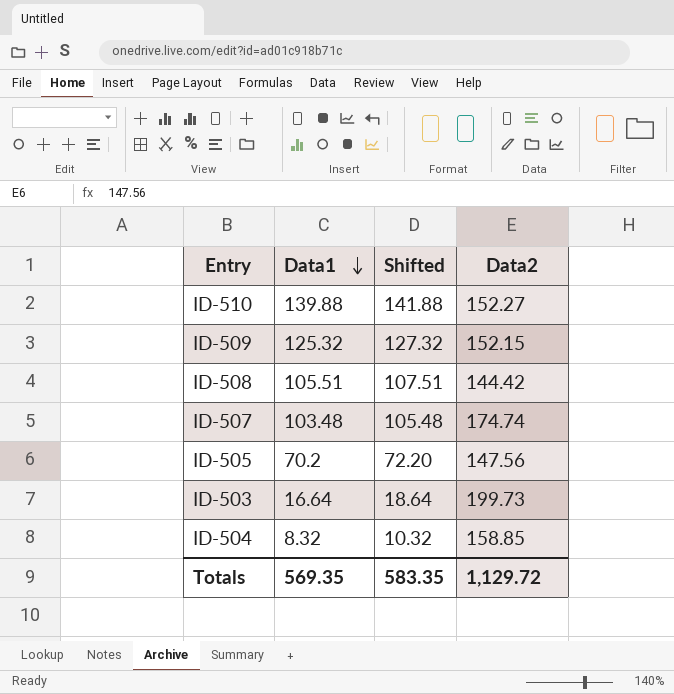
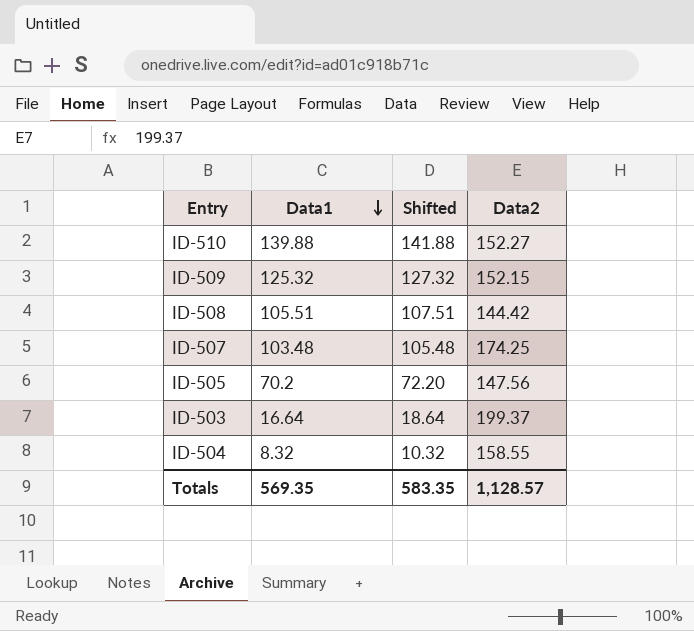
ID-507 | Data2: 174.74 -> 174.25
ID-503 | Data2: 199.73 -> 199.37
ID-504 | Data2: 158.85 -> 158.55
Totals | Data2: 1,129.72 -> 1,128.57

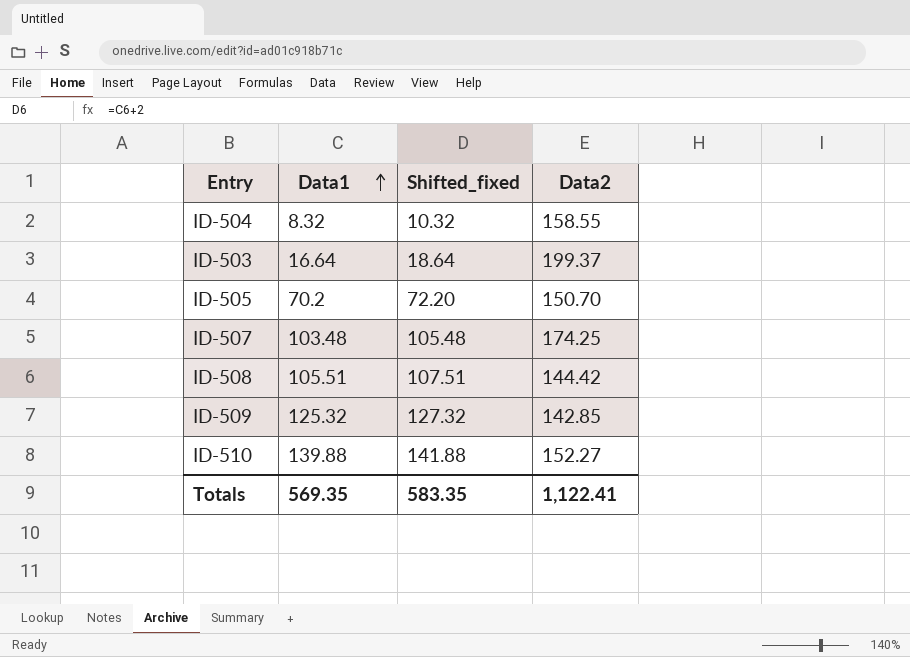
row order: Data1 descending -> Data1 ascending
column name: Shifted -> Shifted_fixed
ID-505 | Data2: 147.56 -> 150.70
ID-509 | Data2: 152.15 -> 142.85
Totals | Data2: 1,128.57 -> 1,122.41

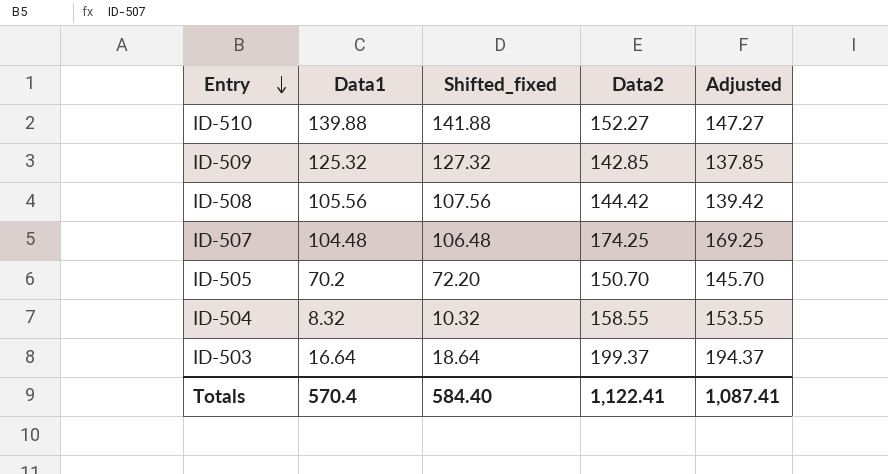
row order: Data1 ascending -> Entry descending
column Adjusted | formula: none -> [Data2] - 5
ID-508 | Data1: 105.51 -> 105.56
ID-508 | Shifted_fixed: 107.51 -> 107.56
ID-507 | Data1: 103.48 -> 104.48
ID-507 | Shifted_fixed: 105.48 -> 106.48
Totals | Data1: 569.35 -> 570.4
Totals | Shifted_fixed: 583.35 -> 584.40

